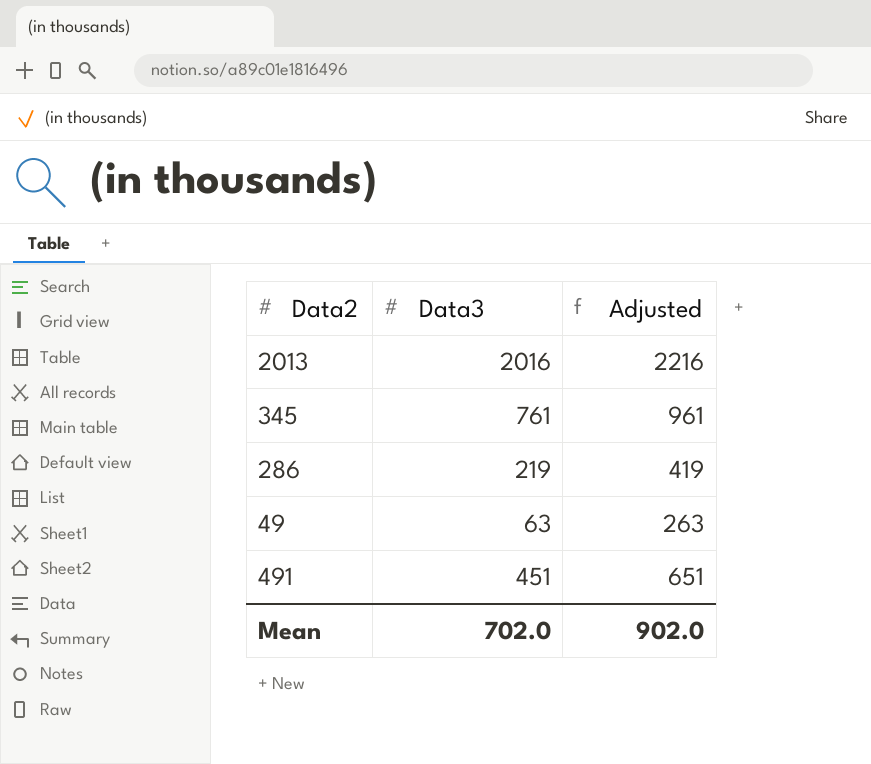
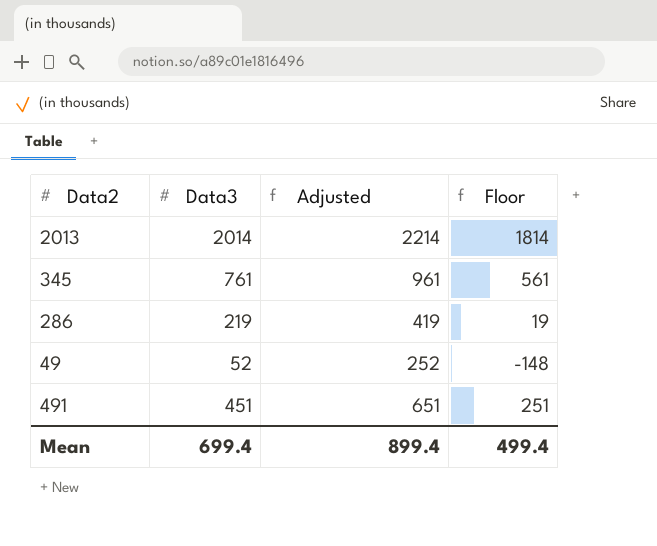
column Floor | formula: none -> [Data3] - 200
2013 | Data3: 2016 -> 2014
2013 | Adjusted: 2216 -> 2214
49 | Data3: 63 -> 52
49 | Adjusted: 263 -> 252
Mean | Data3: 702.0 -> 699.4
Mean | Adjusted: 902.0 -> 899.4

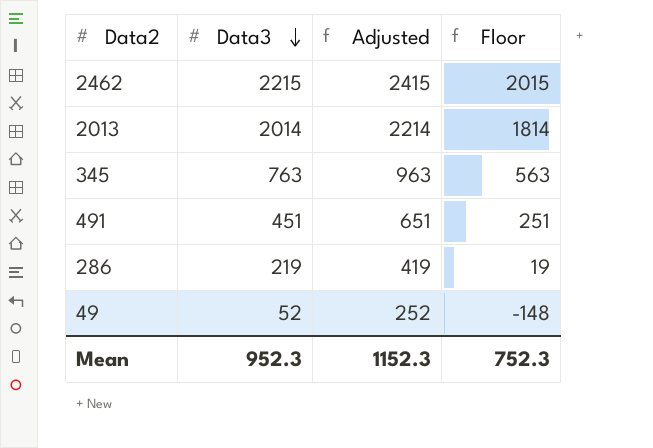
row order: none -> Data3 descending
row 2462: none -> 2215 | 2415 | 2015
345 | Data3: 761 -> 763
345 | Adjusted: 961 -> 963
345 | Floor: 561 -> 563
Mean | Data3: 699.4 -> 952.3
Mean | Adjusted: 899.4 -> 1152.3
Mean | Floor: 499.4 -> 752.3

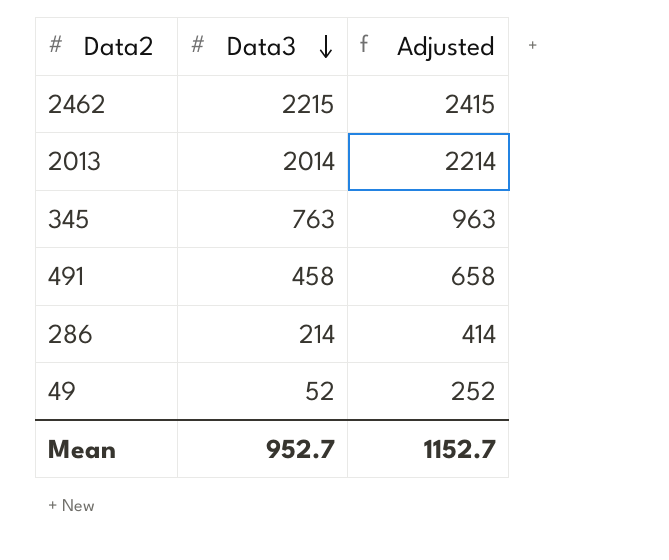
column Floor | formula: [Data3] - 200 -> none
491 | Data3: 451 -> 458
491 | Adjusted: 651 -> 658
286 | Data3: 219 -> 214
286 | Adjusted: 419 -> 414
Mean | Data3: 952.3 -> 952.7
Mean | Adjusted: 1152.3 -> 1152.7

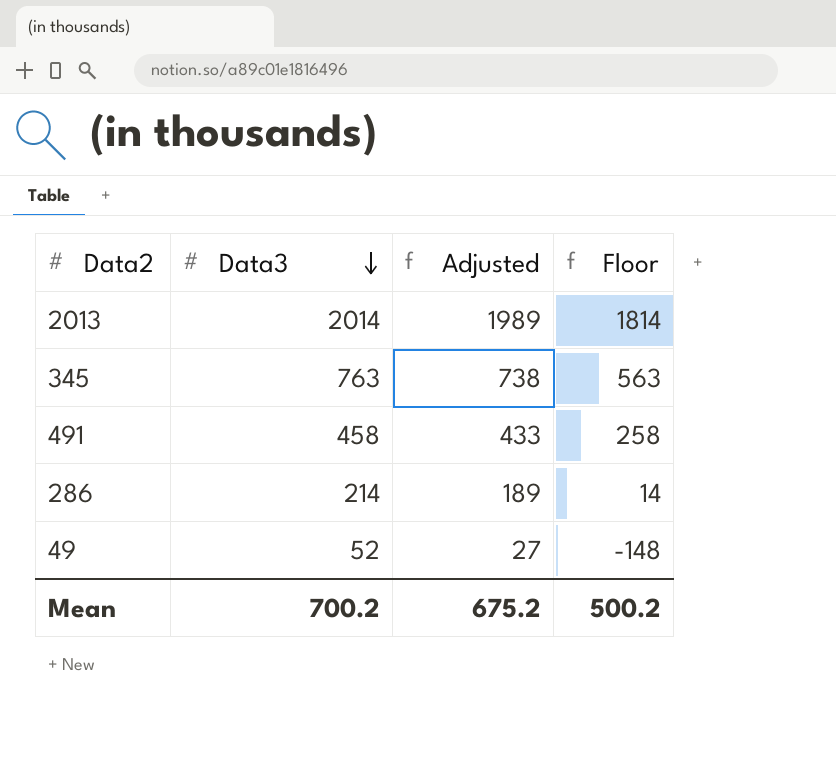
column Adjusted | formula: [Data3] + 200 -> [Data3] - 25
column Floor | formula: none -> [Data3] - 200
row 2462: 2215 | 2415 -> none
Mean | Data3: 952.7 -> 700.2
Mean | Adjusted: 1152.7 -> 675.2

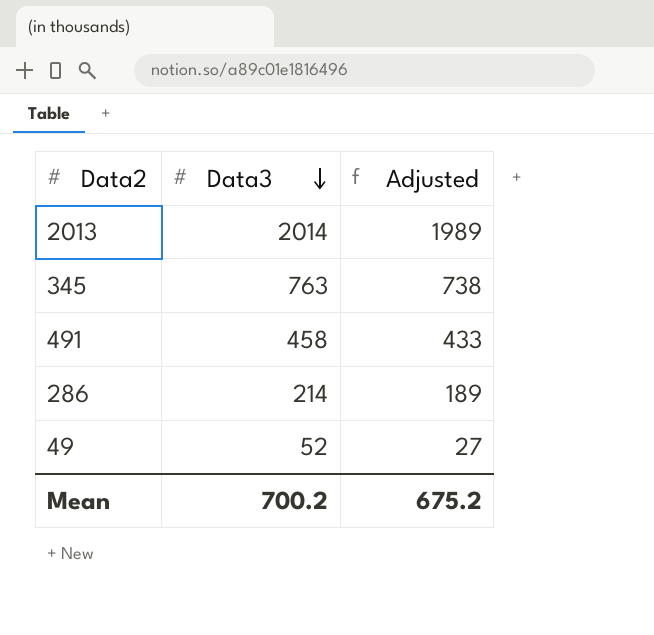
column Floor | formula: [Data3] - 200 -> none

